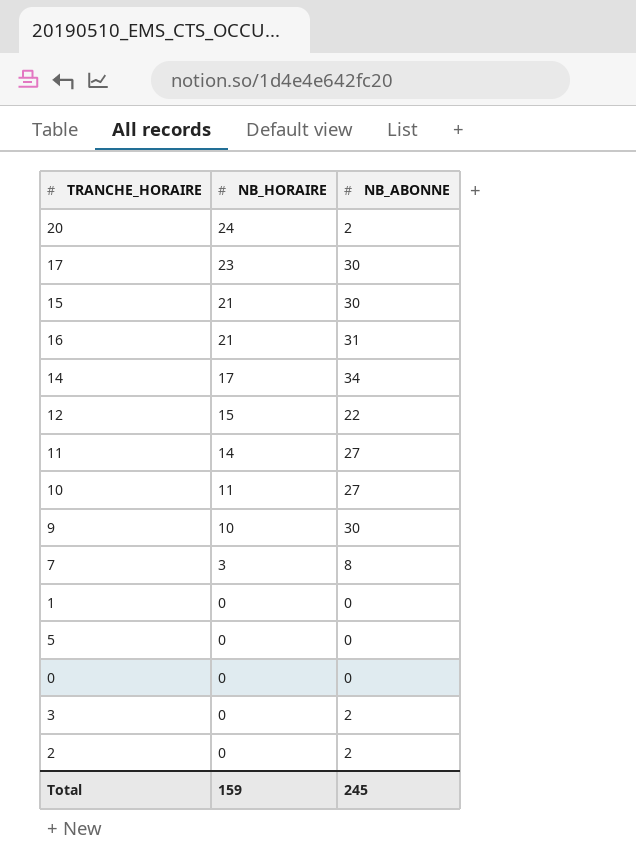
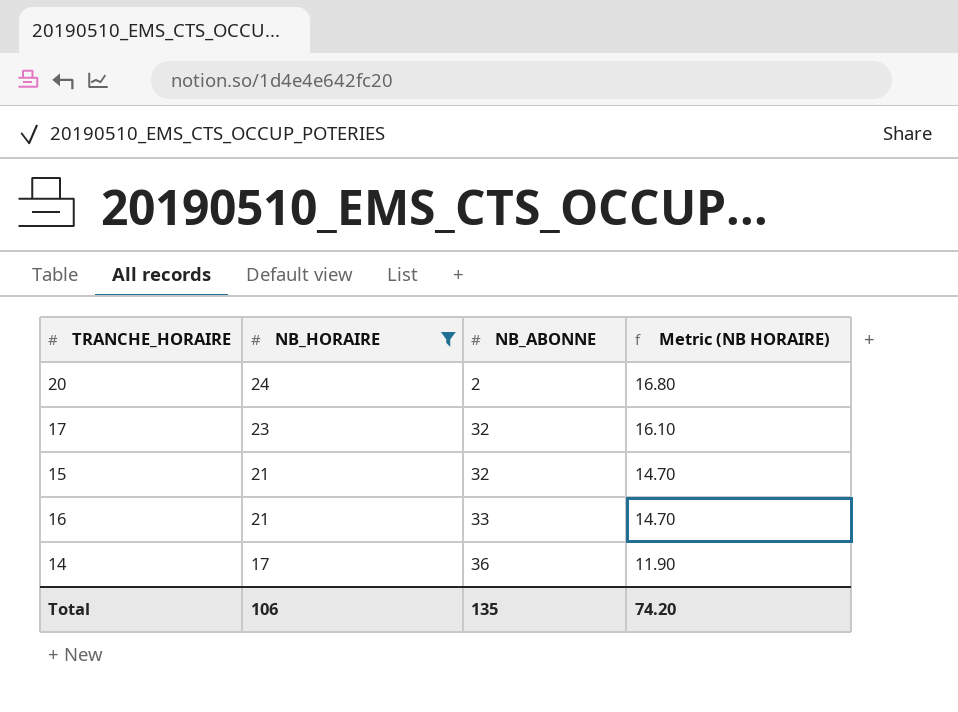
filter: none -> NB_HORAIRE >= 17
column Metric (NB HORAIRE) | formula: none -> [NB_HORAIRE] * 0.7
17 | NB_ABONNE: 30 -> 32
15 | NB_ABONNE: 30 -> 32
16 | NB_ABONNE: 31 -> 33
14 | NB_ABONNE: 34 -> 36
Total | NB_HORAIRE: 159 -> 106
Total | NB_ABONNE: 245 -> 135

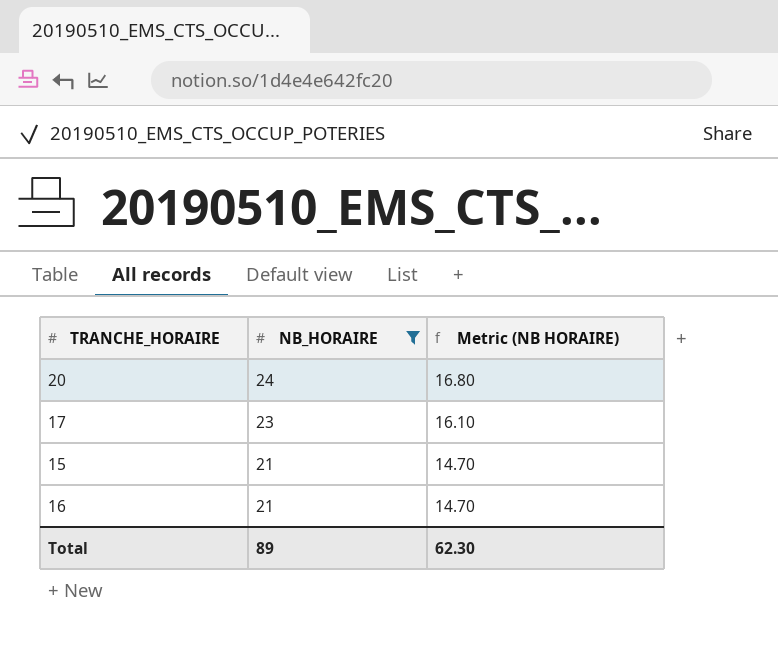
column NB_ABONNE | position: 3 -> none
row 14: 17 | 36 | 11.90 -> none
Total | NB_HORAIRE: 106 -> 89
Total | Metric (NB HORAIRE): 74.20 -> 62.30

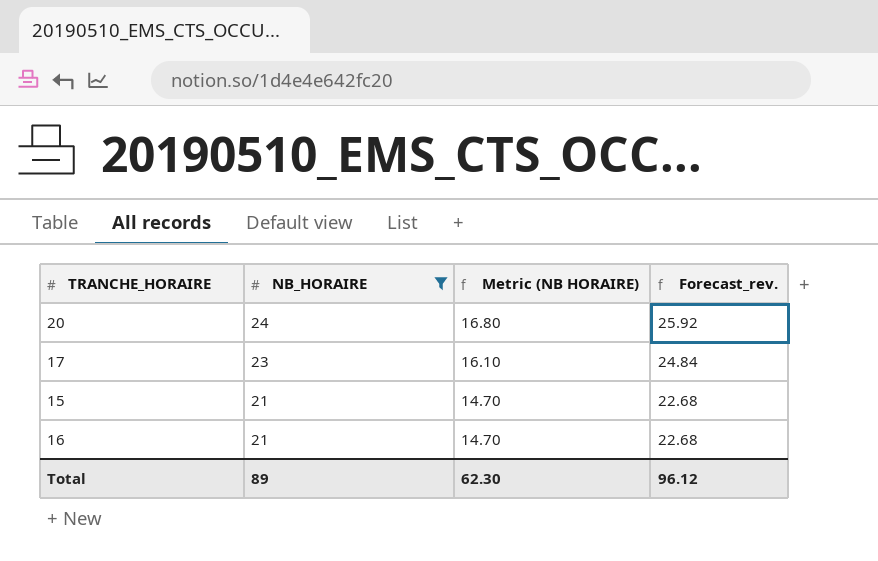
column Forecast_rev. | formula: none -> [NB_HORAIRE] * 1.08

